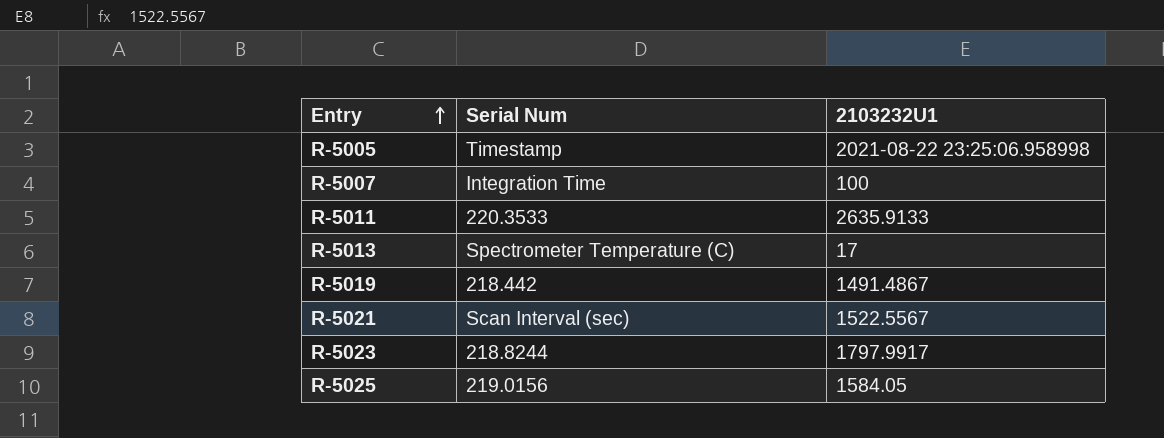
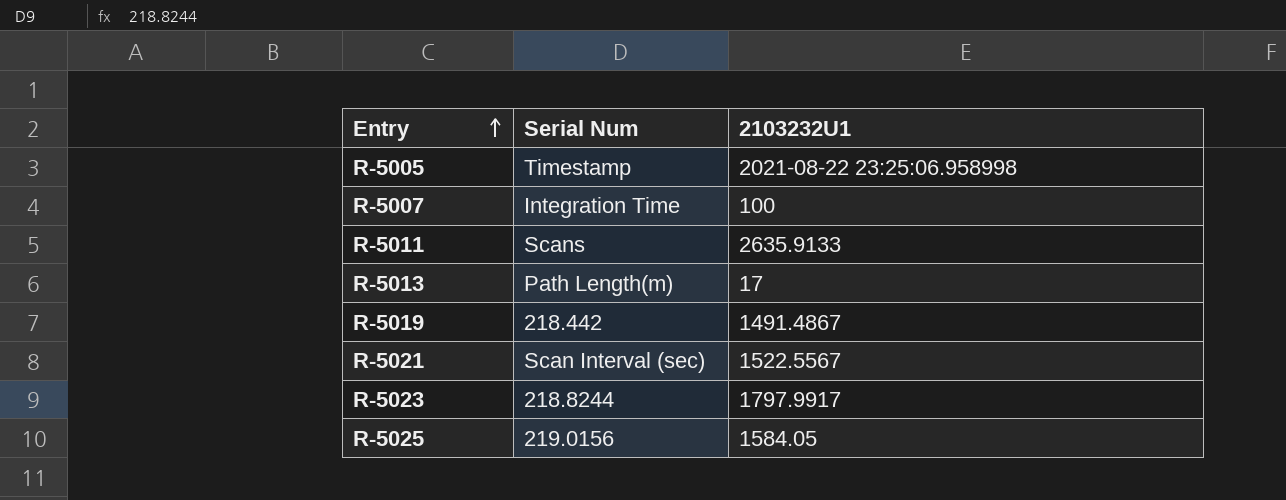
R-5011 | Serial Num: 220.3533 -> Scans
R-5013 | Serial Num: Spectrometer Temperature (C) -> Path Length(m)

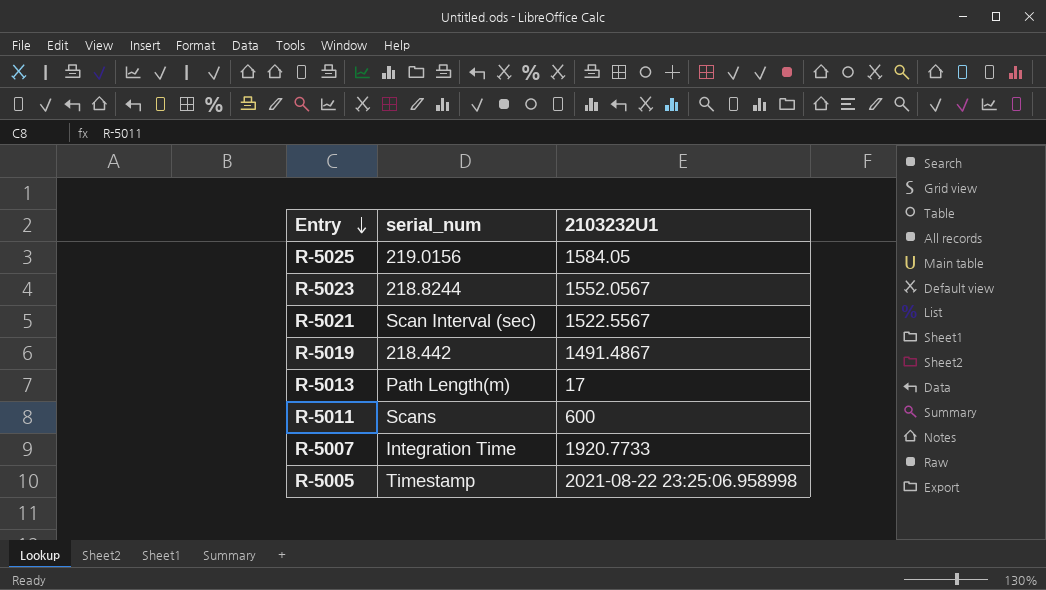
row order: Entry ascending -> Entry descending
column name: Serial Num -> serial_num
R-5023 | 2103232U1: 1797.9917 -> 1552.0567
R-5011 | 2103232U1: 2635.9133 -> 600
R-5007 | 2103232U1: 100 -> 1920.7733

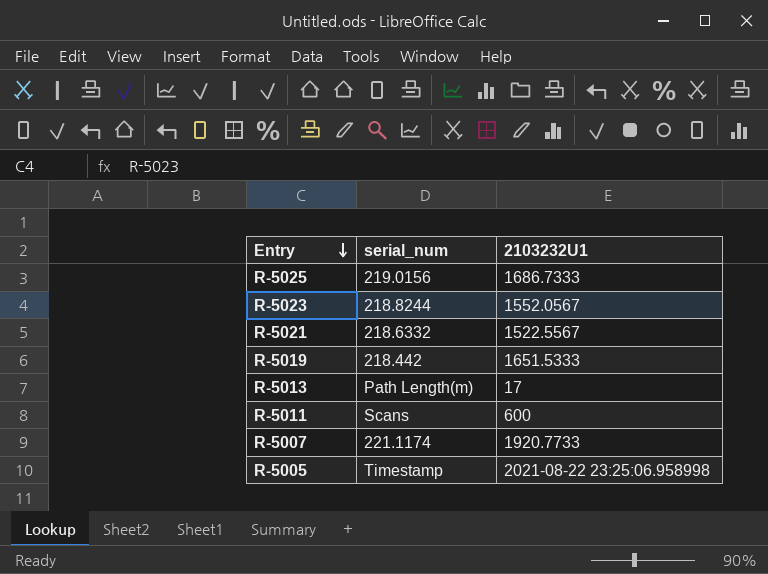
R-5025 | 2103232U1: 1584.05 -> 1686.7333
R-5021 | serial_num: Scan Interval (sec) -> 218.6332
R-5019 | 2103232U1: 1491.4867 -> 1651.5333
R-5007 | serial_num: Integration Time -> 221.1174

